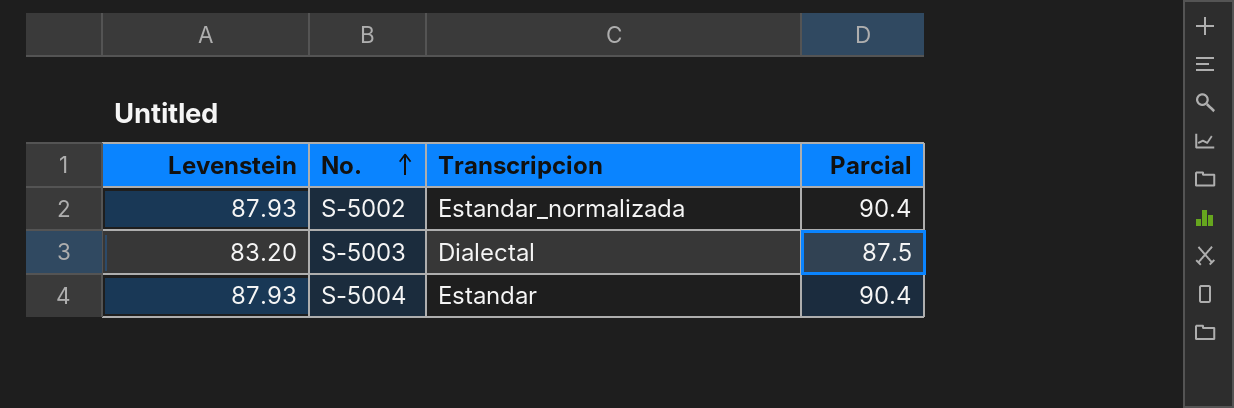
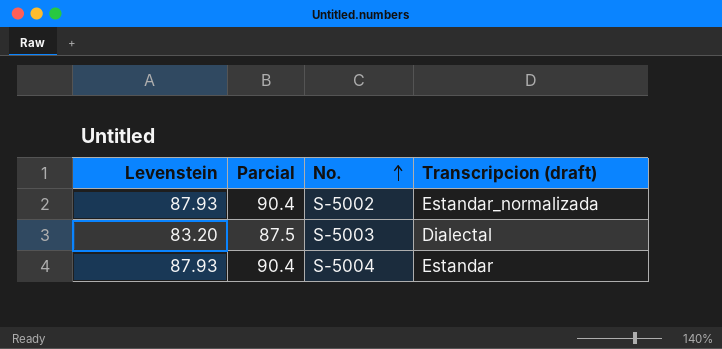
column Parcial | position: 4 -> 2
column name: Transcripcion -> Transcripcion (draft)

